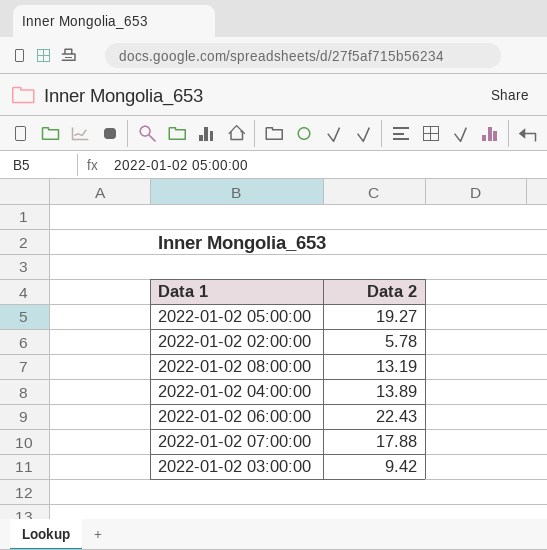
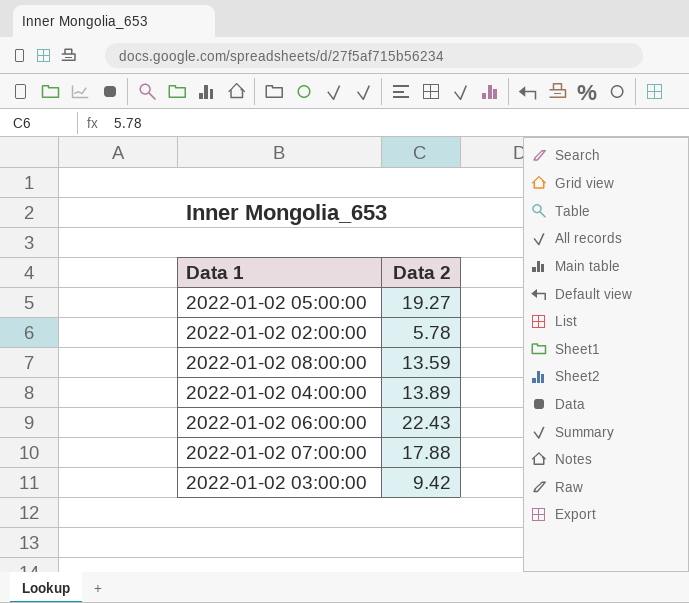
2022-01-02 08:00:00 | Data 2: 13.19 -> 13.59

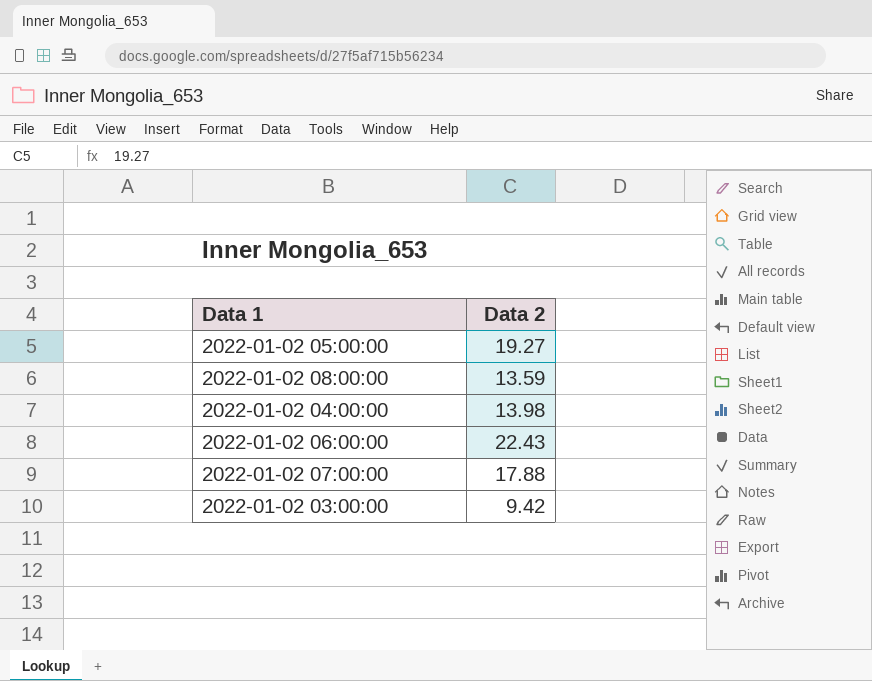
row 2022-01-02 02:00:00: 5.78 -> none
2022-01-02 04:00:00 | Data 2: 13.89 -> 13.98

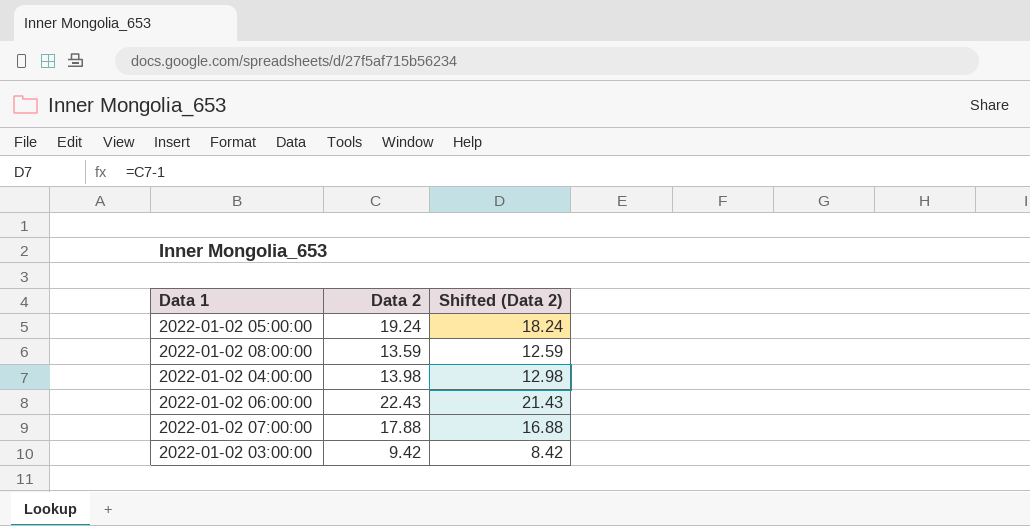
column Shifted (Data 2) | formula: none -> [Data 2] - 1
2022-01-02 05:00:00 | Data 2: 19.27 -> 19.24

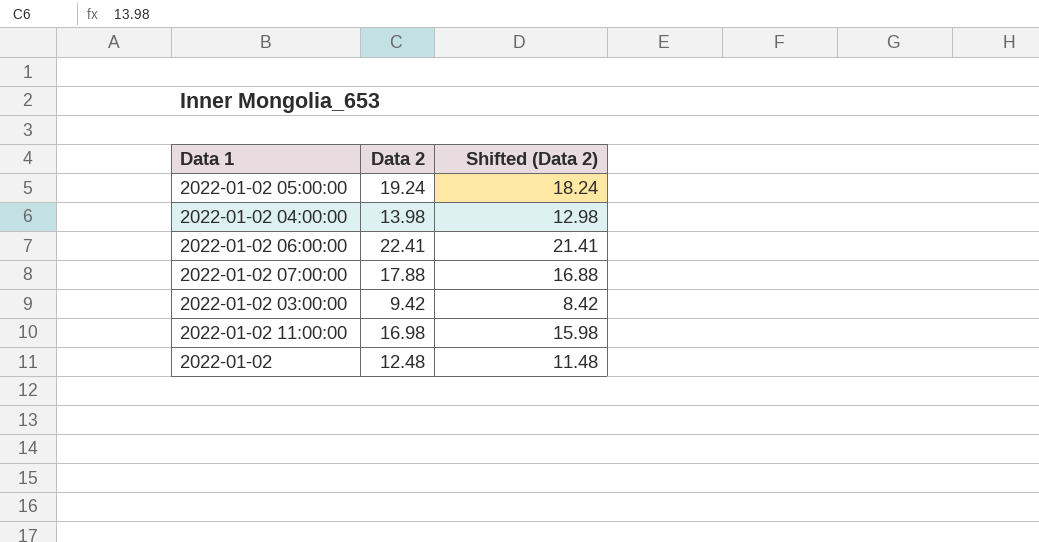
row 2022-01-02 08:00:00: 13.59 | 12.59 -> none
2022-01-02 06:00:00 | Data 2: 22.43 -> 22.41
2022-01-02 06:00:00 | Shifted (Data 2): 21.43 -> 21.41
row 2022-01-02 11:00:00: none -> 16.98 | 15.98
row 2022-01-02: none -> 12.48 | 11.48

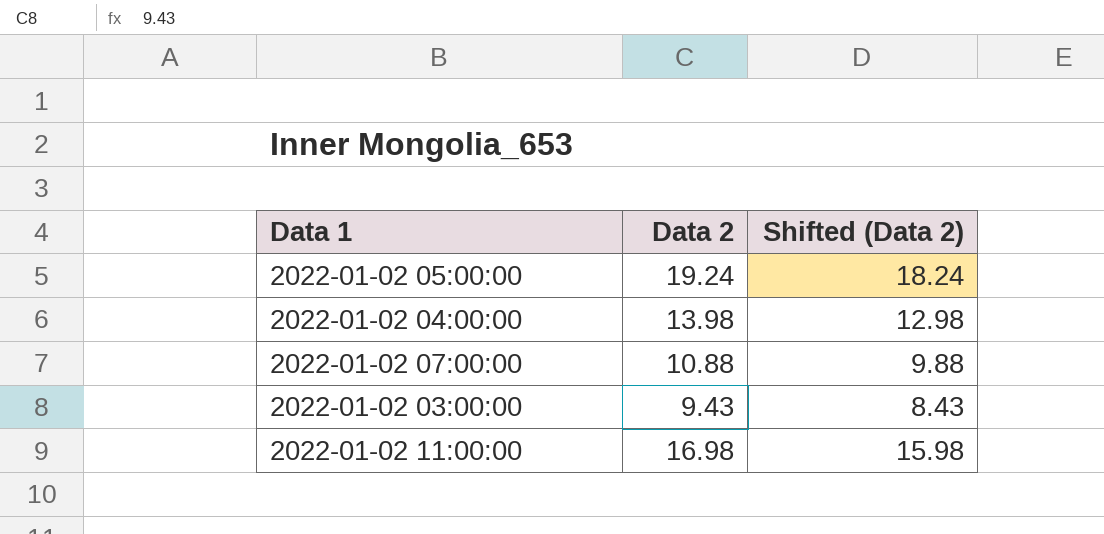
row 2022-01-02 06:00:00: 22.41 | 21.41 -> none
row 2022-01-02: 12.48 | 11.48 -> none
2022-01-02 07:00:00 | Data 2: 17.88 -> 10.88
2022-01-02 07:00:00 | Shifted (Data 2): 16.88 -> 9.88
2022-01-02 03:00:00 | Data 2: 9.42 -> 9.43
2022-01-02 03:00:00 | Shifted (Data 2): 8.42 -> 8.43

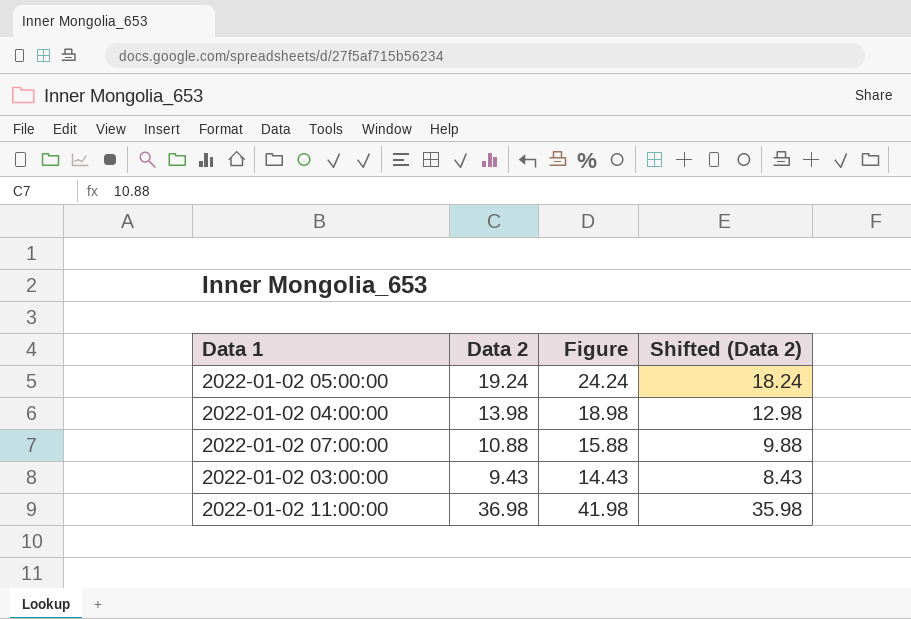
column Figure | formula: none -> [Data 2] + 5
2022-01-02 11:00:00 | Data 2: 16.98 -> 36.98
2022-01-02 11:00:00 | Shifted (Data 2): 15.98 -> 35.98

